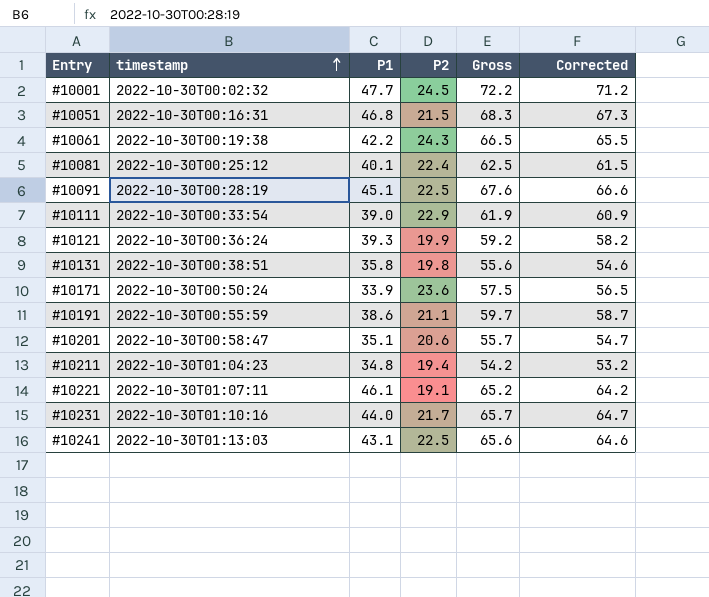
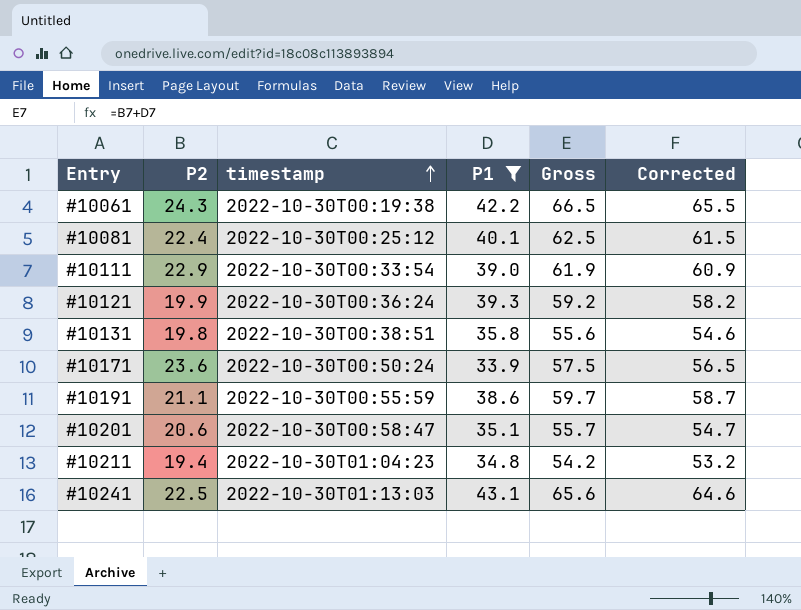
filter: none -> P1 <= 43.1
column P2 | position: 4 -> 2

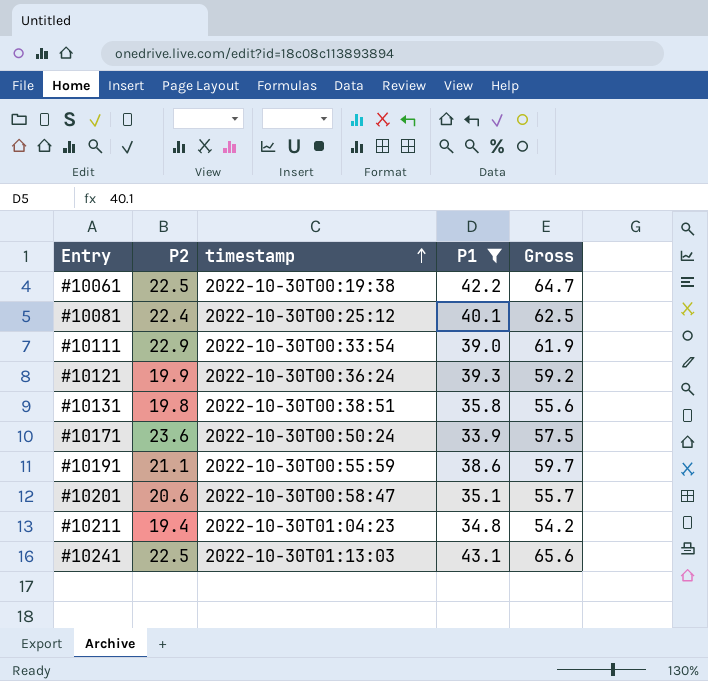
column Corrected | formula: [Gross] - 1 -> none
#10061 | P2: 24.3 -> 22.5
#10061 | Gross: 66.5 -> 64.7

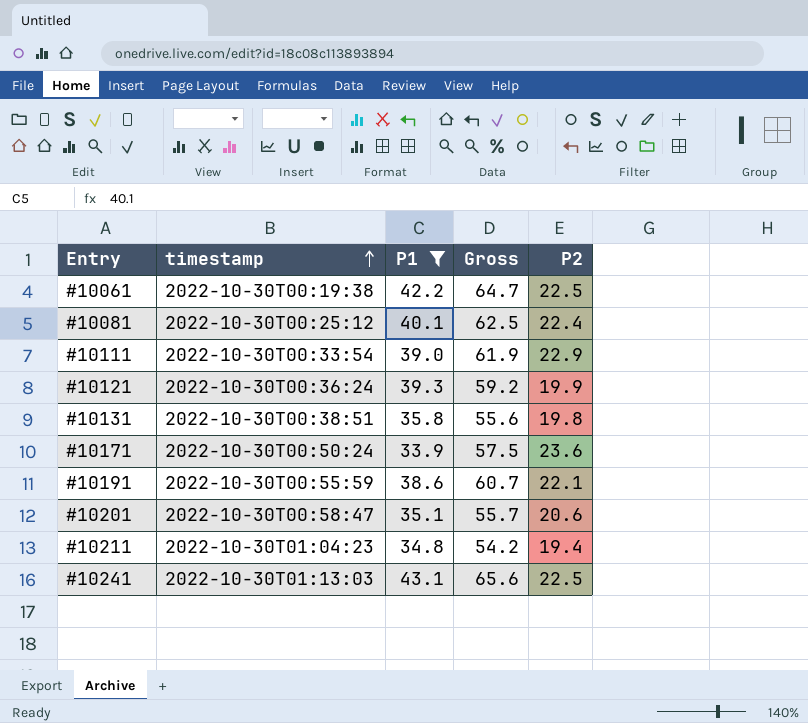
column P2 | position: 2 -> 5
#10191 | Gross: 59.7 -> 60.7
#10191 | P2: 21.1 -> 22.1

